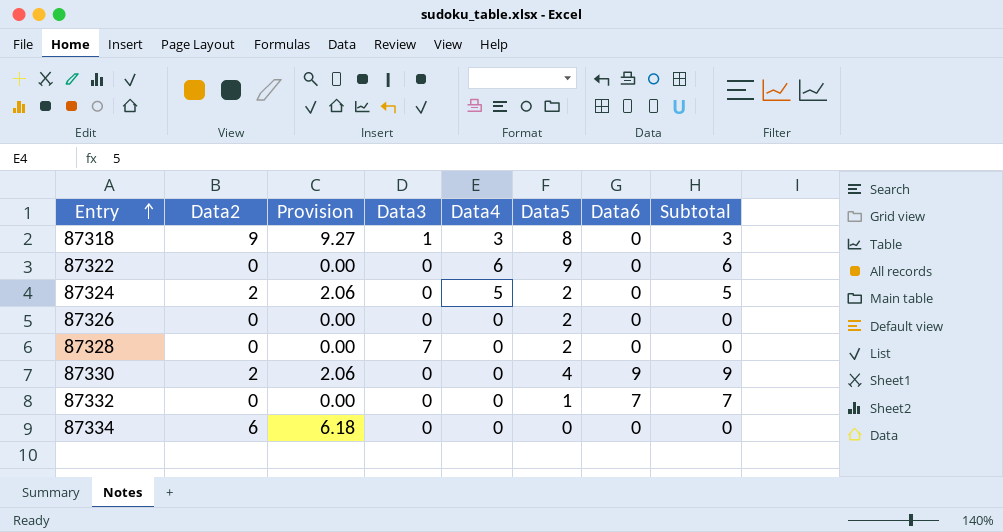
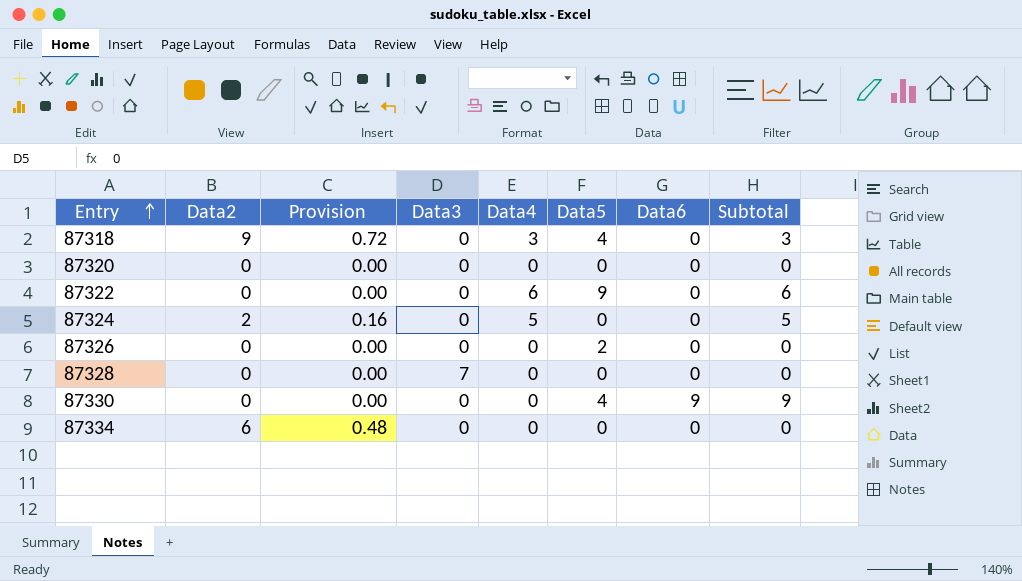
column Provision | formula: [Data2] * 1.03 -> [Data2] * 0.08
row 87332: 0 | 0.00 | 0 | 0 | 1 | 7 | 7 -> none
87318 | Data3: 1 -> 0
87318 | Data5: 8 -> 4
row 87320: none -> 0 | 0.00 | 0 | 0 | 0 | 0 | 0
87324 | Data5: 2 -> 0
87328 | Data5: 2 -> 0
87330 | Data2: 2 -> 0

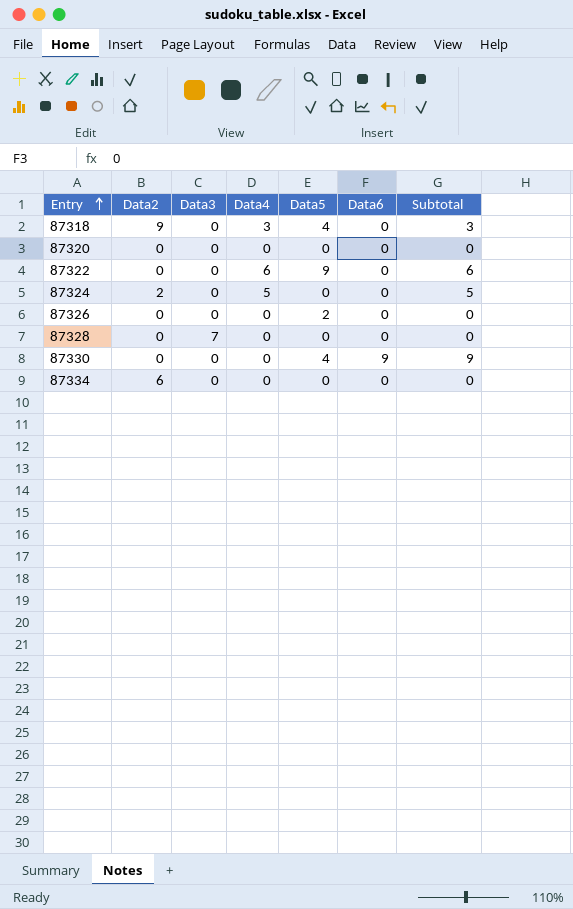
column Provision | formula: [Data2] * 0.08 -> none

